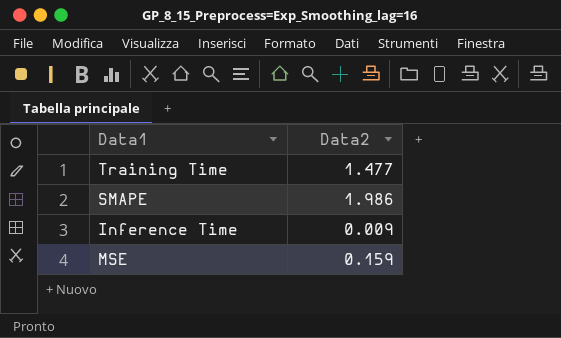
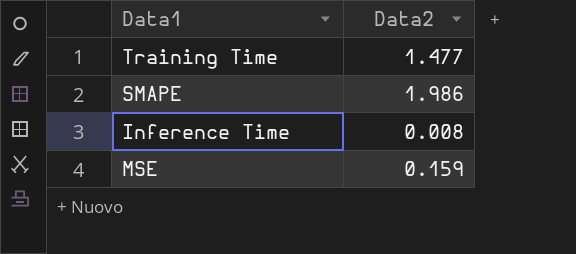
Inference Time | Data2: 0.009 -> 0.008

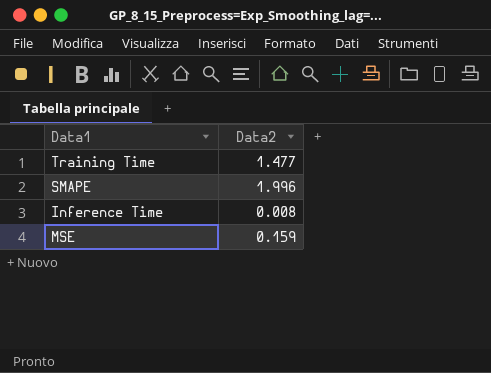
SMAPE | Data2: 1.986 -> 1.996

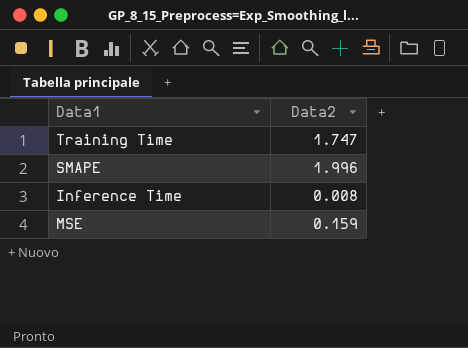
Training Time | Data2: 1.477 -> 1.747

